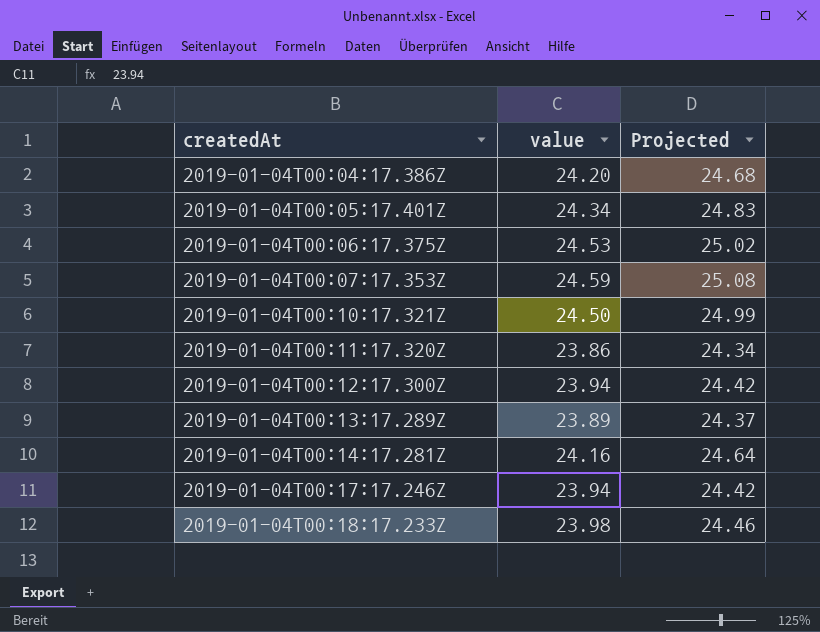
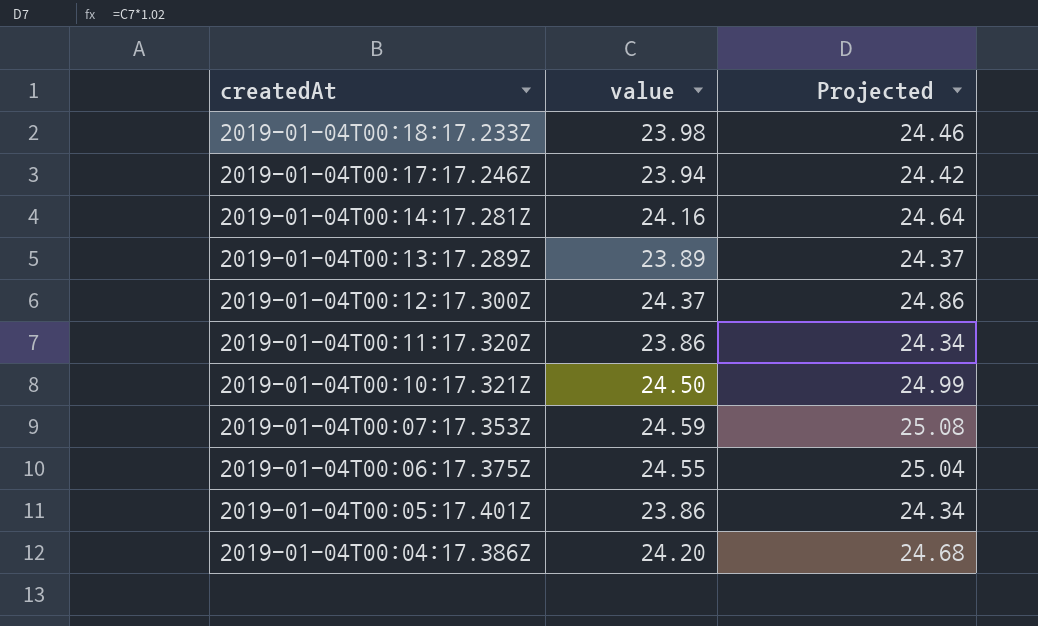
row order: createdAt ascending -> createdAt descending
2019-01-04T00:12:17.300Z | value: 23.94 -> 24.37
2019-01-04T00:12:17.300Z | Projected: 24.42 -> 24.86
2019-01-04T00:06:17.375Z | value: 24.53 -> 24.55
2019-01-04T00:06:17.375Z | Projected: 25.02 -> 25.04
2019-01-04T00:05:17.401Z | value: 24.34 -> 23.86
2019-01-04T00:05:17.401Z | Projected: 24.83 -> 24.34

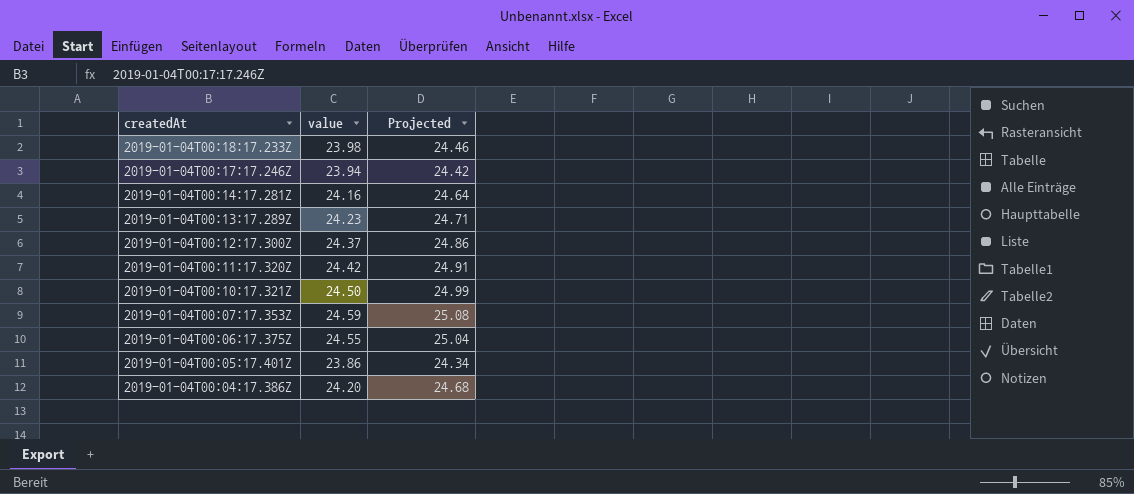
2019-01-04T00:13:17.289Z | value: 23.89 -> 24.23
2019-01-04T00:13:17.289Z | Projected: 24.37 -> 24.71
2019-01-04T00:11:17.320Z | value: 23.86 -> 24.42
2019-01-04T00:11:17.320Z | Projected: 24.34 -> 24.91

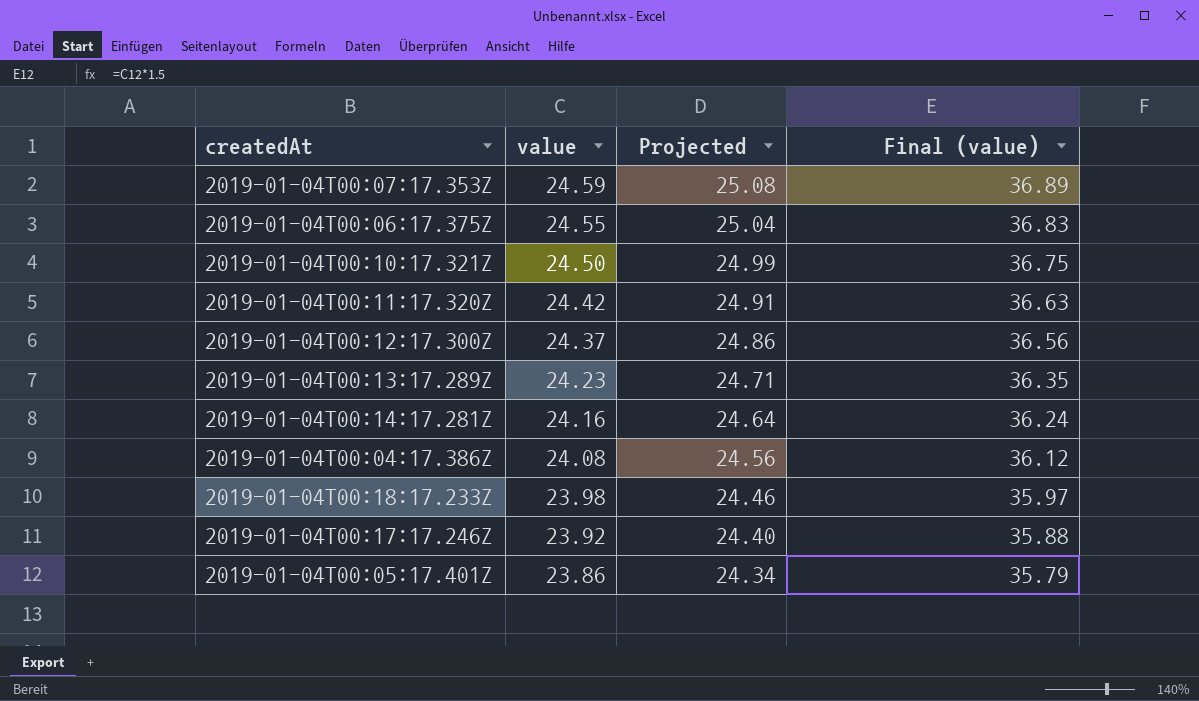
row order: createdAt descending -> value descending
column Final (value) | formula: none -> [value] * 1.5
2019-01-04T00:04:17.386Z | value: 24.20 -> 24.08
2019-01-04T00:04:17.386Z | Projected: 24.68 -> 24.56
2019-01-04T00:17:17.246Z | value: 23.94 -> 23.92
2019-01-04T00:17:17.246Z | Projected: 24.42 -> 24.40

